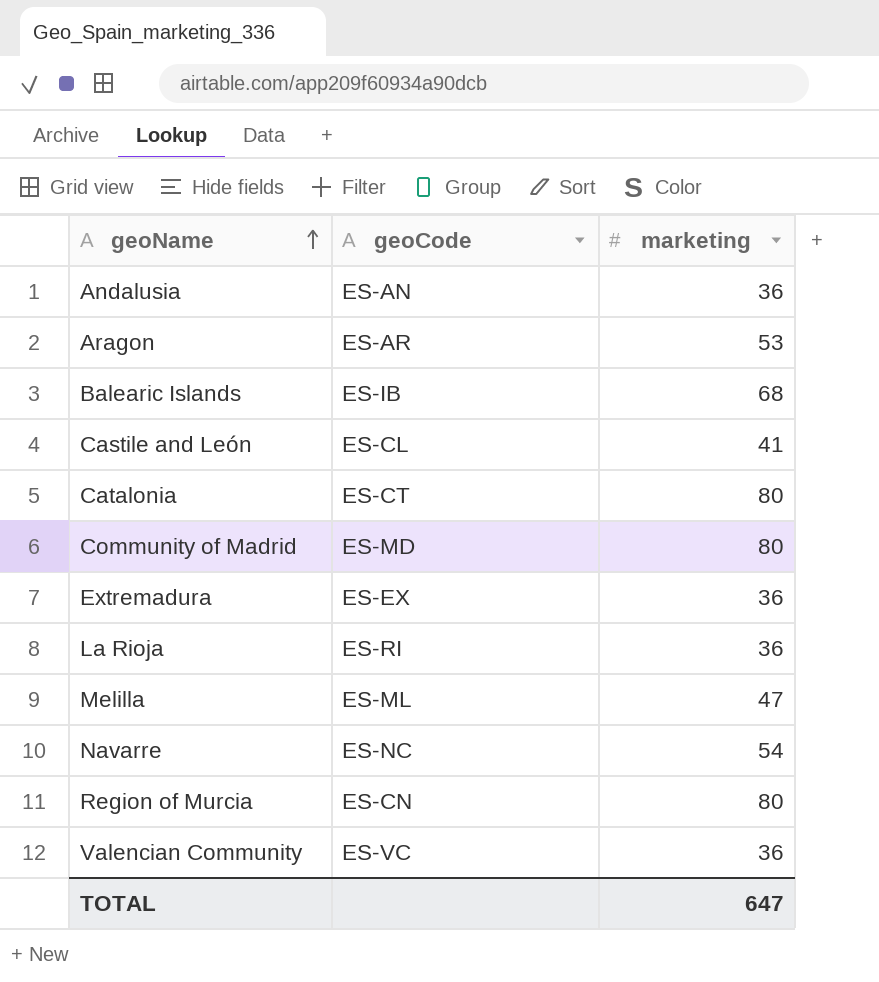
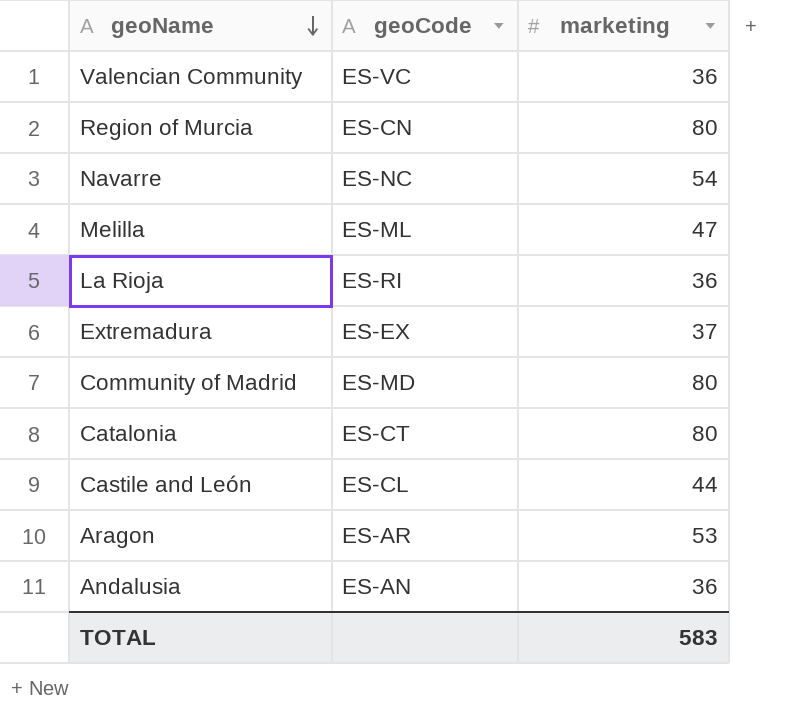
row order: geoName ascending -> geoName descending
row Balearic Islands: ES-IB | 68 -> none
Extremadura | marketing: 36 -> 37
Castile and León | marketing: 41 -> 44
TOTAL | marketing: 647 -> 583

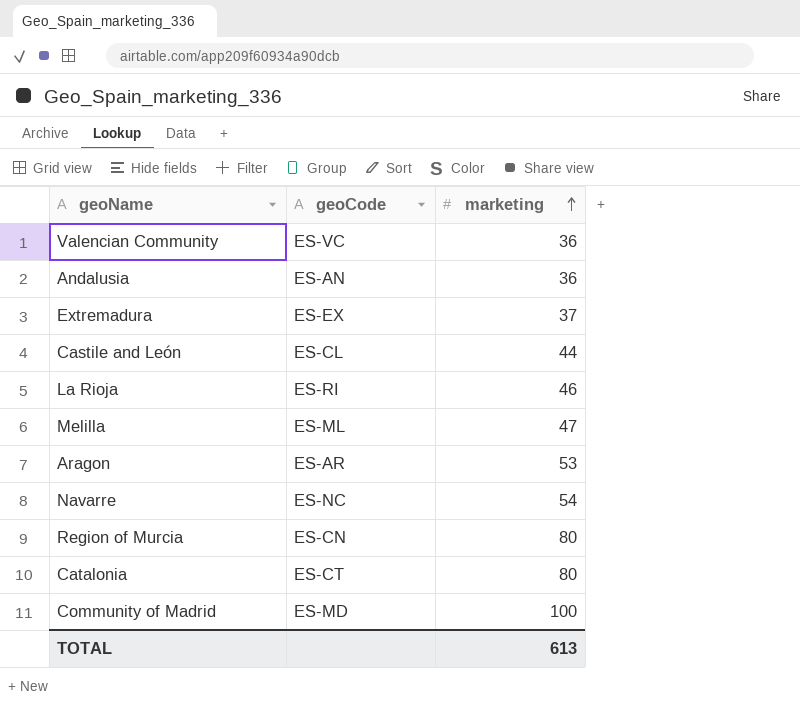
row order: geoName descending -> marketing ascending
La Rioja | marketing: 36 -> 46
Community of Madrid | marketing: 80 -> 100
TOTAL | marketing: 583 -> 613

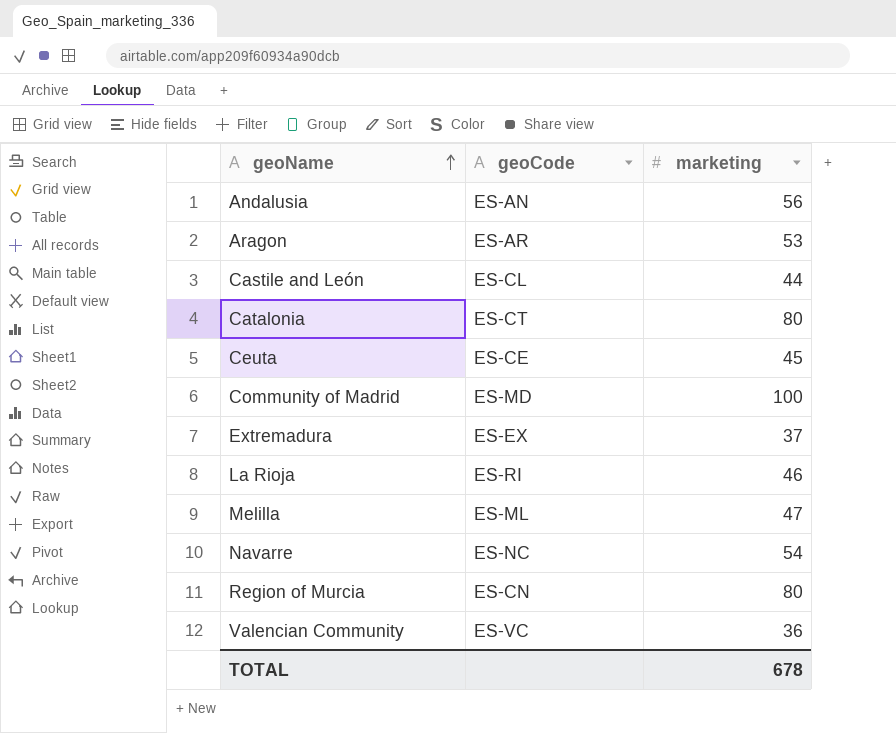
row order: marketing ascending -> geoName ascending
Andalusia | marketing: 36 -> 56
row Ceuta: none -> ES-CE | 45
TOTAL | marketing: 613 -> 678

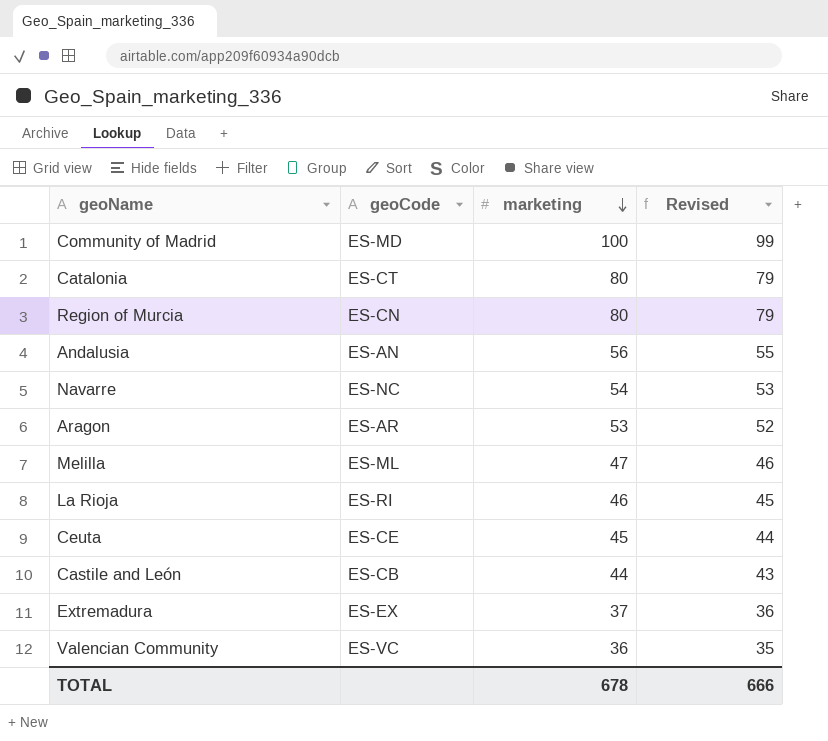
row order: geoName ascending -> marketing descending
column Revised | formula: none -> [marketing] - 1
Castile and León | geoCode: ES-CL -> ES-CB

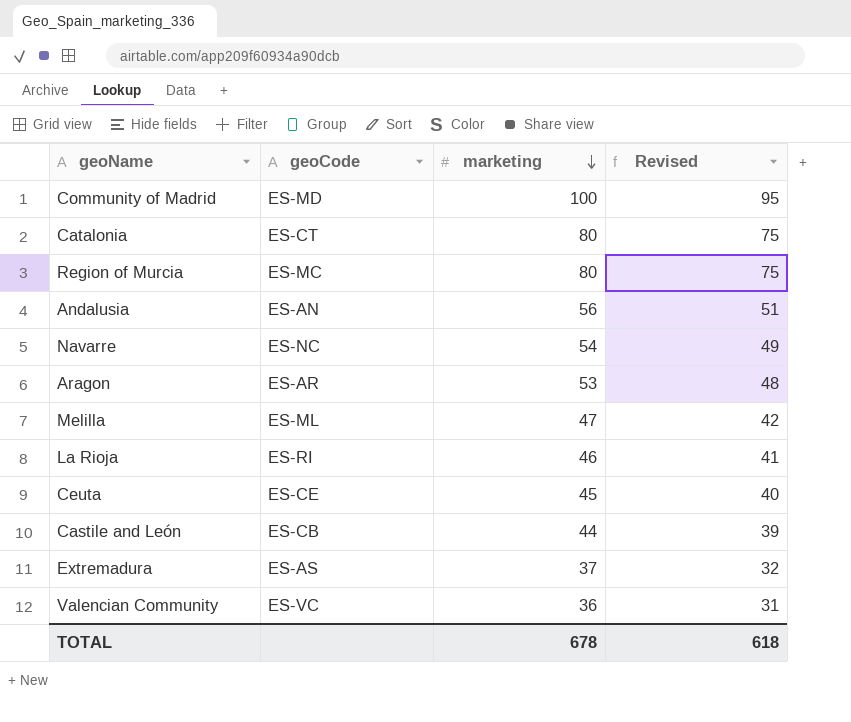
column Revised | formula: [marketing] - 1 -> [marketing] - 5
Region of Murcia | geoCode: ES-CN -> ES-MC
Extremadura | geoCode: ES-EX -> ES-AS
TOTAL | Revised: 666 -> 618

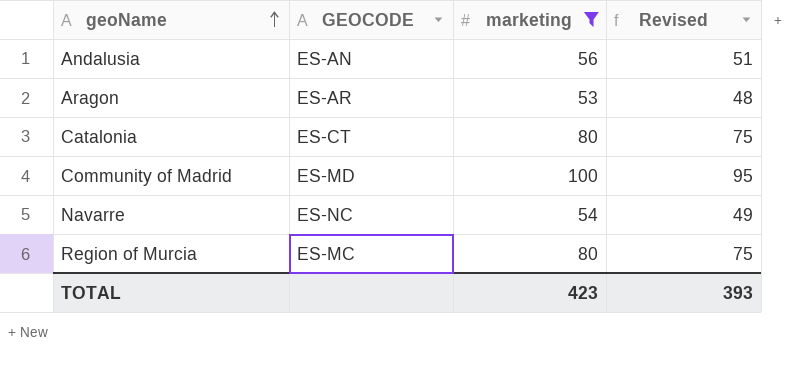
filter: none -> marketing >= 53
row order: marketing descending -> geoName ascending
column name: geoCode -> GEOCODE
TOTAL | marketing: 678 -> 423
TOTAL | Revised: 618 -> 393

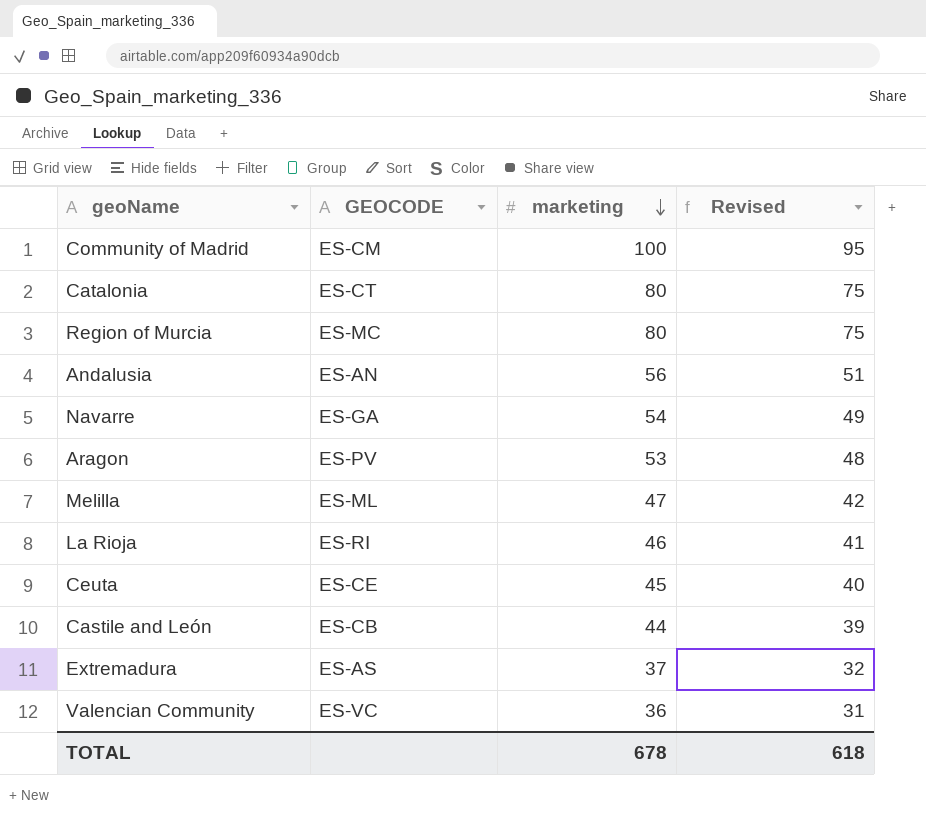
filter: marketing >= 53 -> none
row order: geoName ascending -> marketing descending
Community of Madrid | GEOCODE: ES-MD -> ES-CM
Navarre | GEOCODE: ES-NC -> ES-GA
Aragon | GEOCODE: ES-AR -> ES-PV
TOTAL | marketing: 423 -> 678
TOTAL | Revised: 393 -> 618

